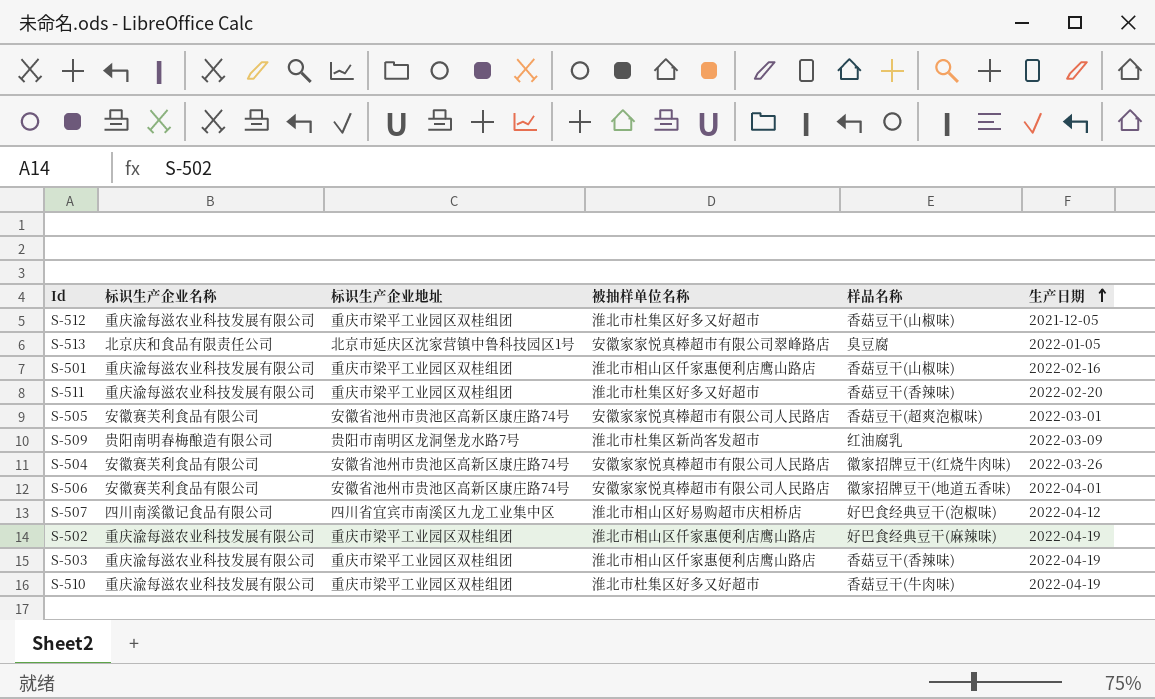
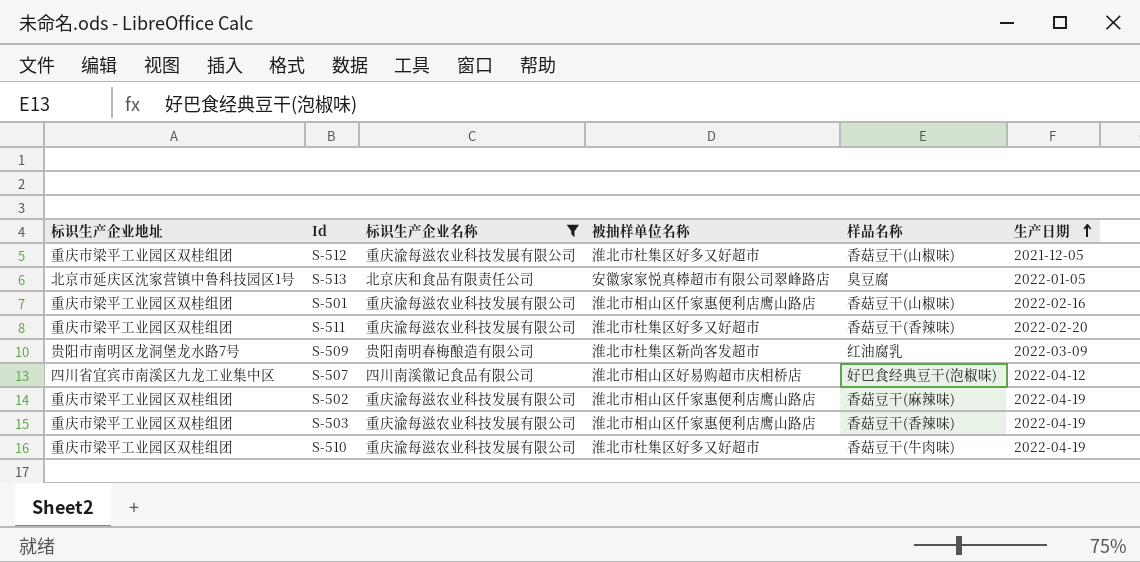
filter: none -> 标识生产企业名称 != 安徽赛芙利食品有限公司
column 标识生产企业地址 | position: 3 -> 1
S-502 | 样品名称: 好巴食经典豆干(麻辣味) -> 香菇豆干(麻辣味)

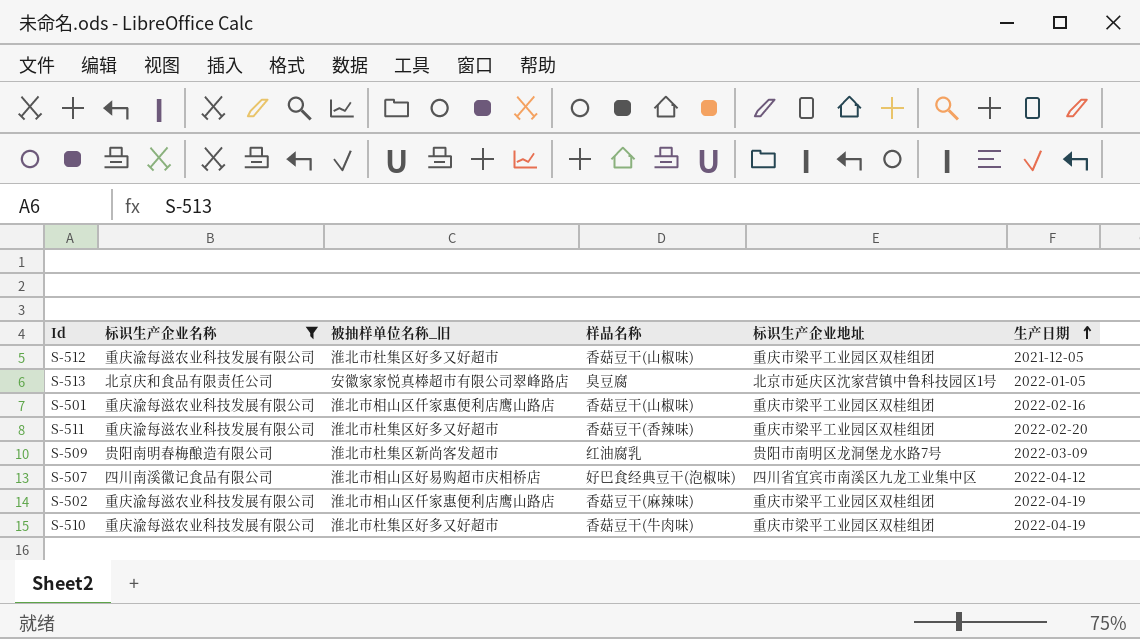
column name: 被抽样单位名称 -> 被抽样单位名称_旧
column 标识生产企业地址 | position: 1 -> 5
row S-503: 重庆市梁平工业园区双桂组团 | 重庆渝每滋农业科技发展有限公司 | 淮北市相山区仟家惠便利店鹰山路店 | 香菇豆干(香辣味) | 2022-04-19 -> none

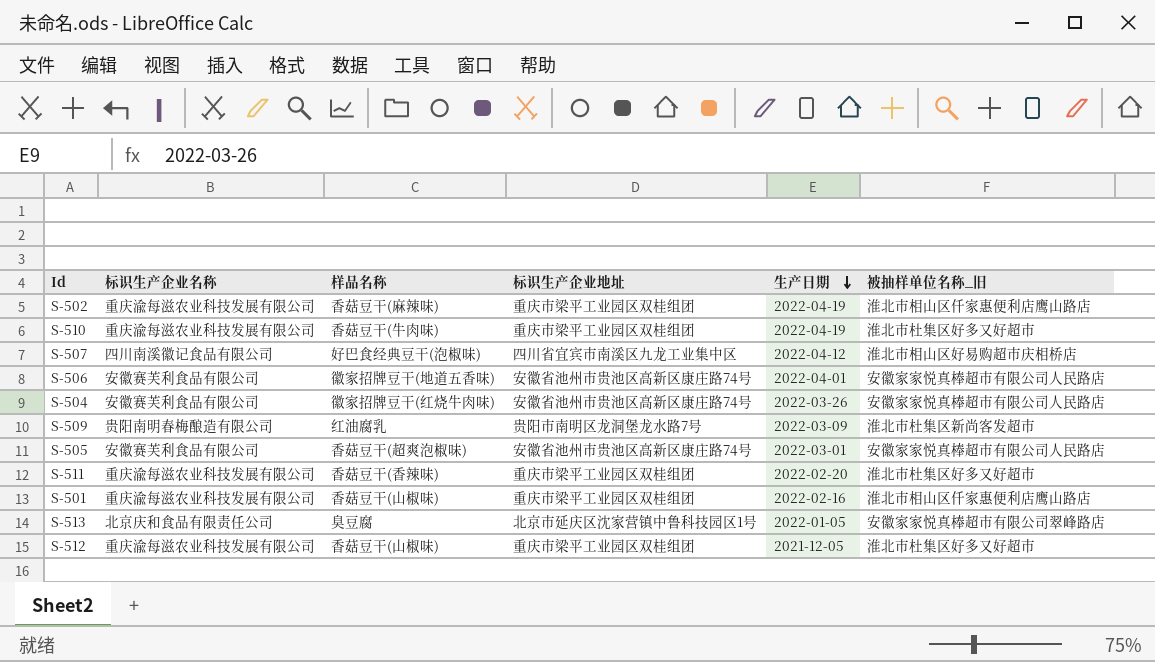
filter: 标识生产企业名称 != 安徽赛芙利食品有限公司 -> none
row order: 生产日期 ascending -> 生产日期 descending
column 被抽样单位名称_旧 | position: 3 -> 6

